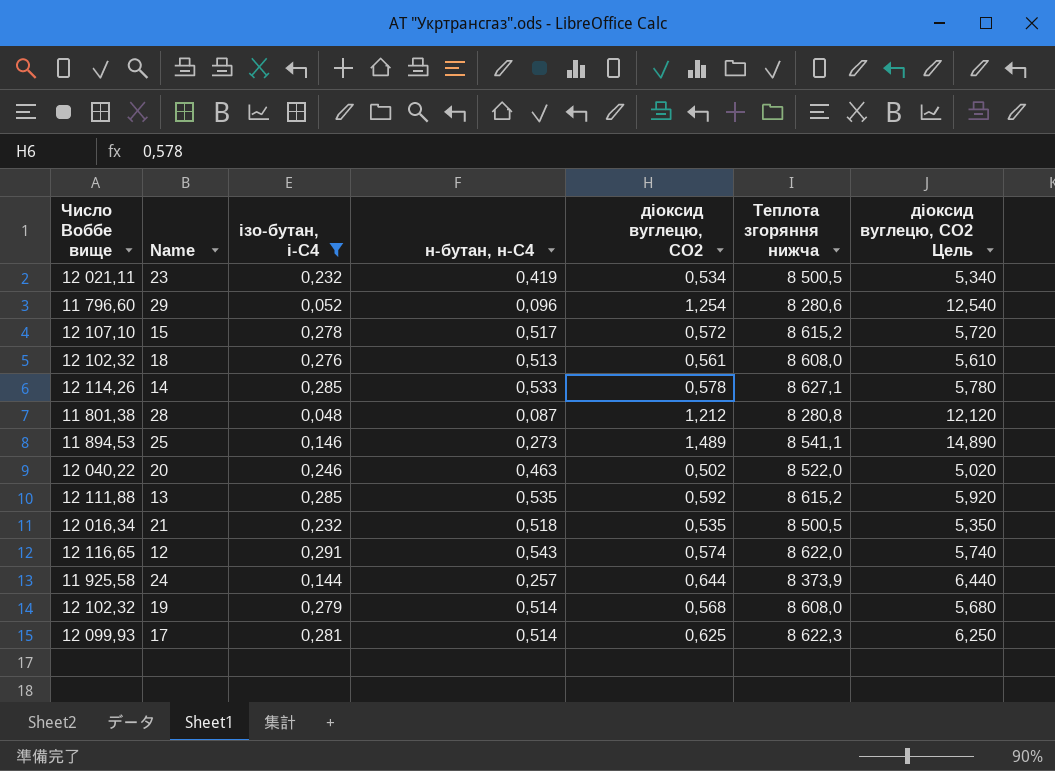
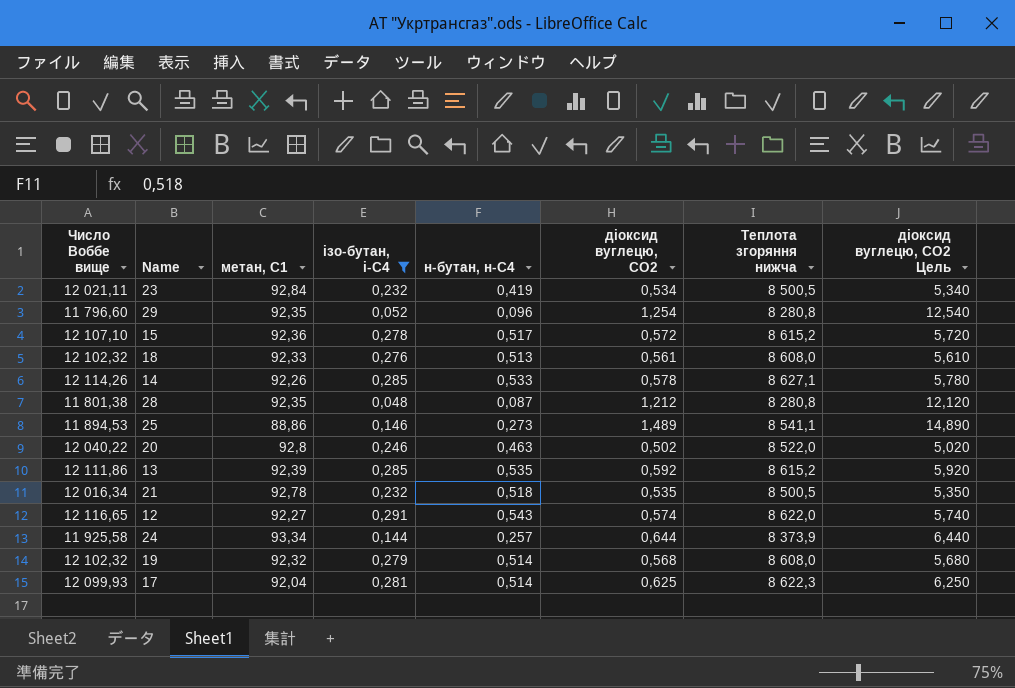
column метан, С1 | position: none -> 3
29 | Теплота згоряння нижча: 8 280,6 -> 8 280,8
13 | Число Воббе вище: 12 111,88 -> 12 111,86

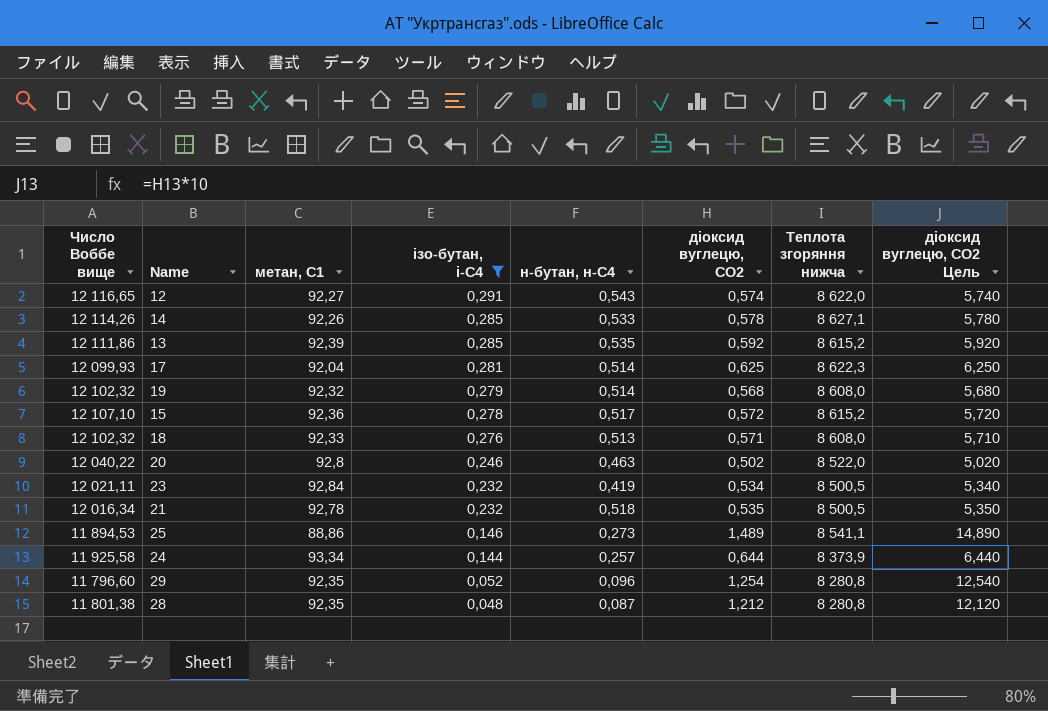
row order: none -> ізо-бутан, і-С4 descending
18 | діоксид вуглецю, CО2: 0,561 -> 0,571
18 | діоксид вуглецю, CО2 Цель: 5,610 -> 5,710

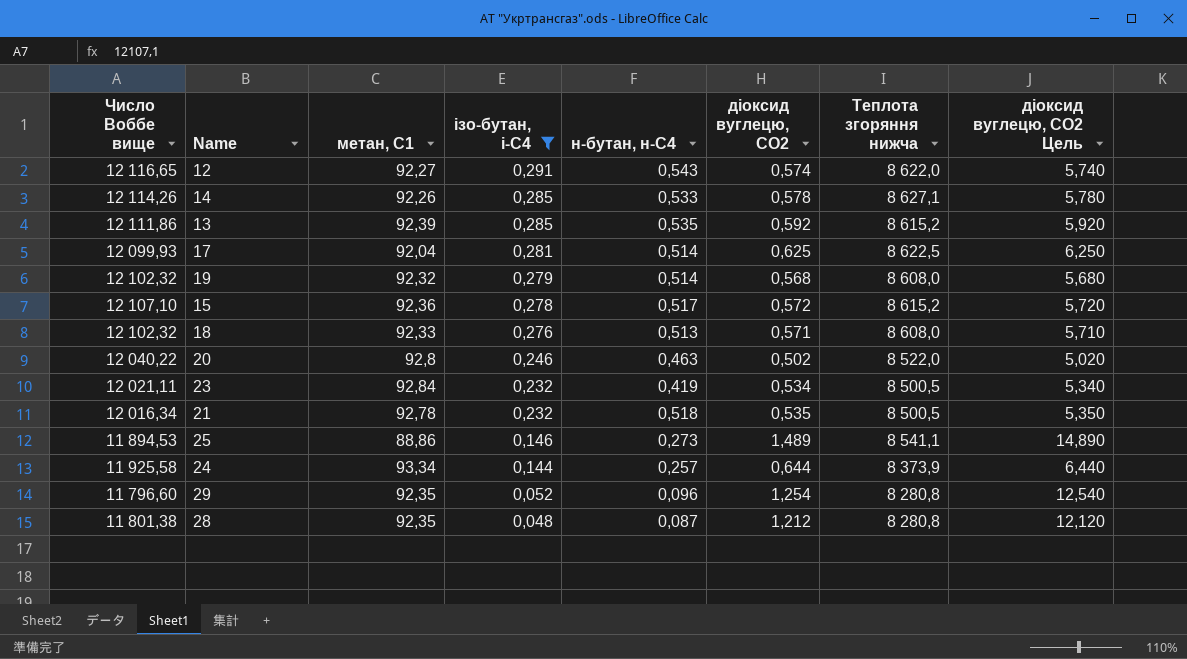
17 | Теплота згоряння нижча: 8 622,3 -> 8 622,5

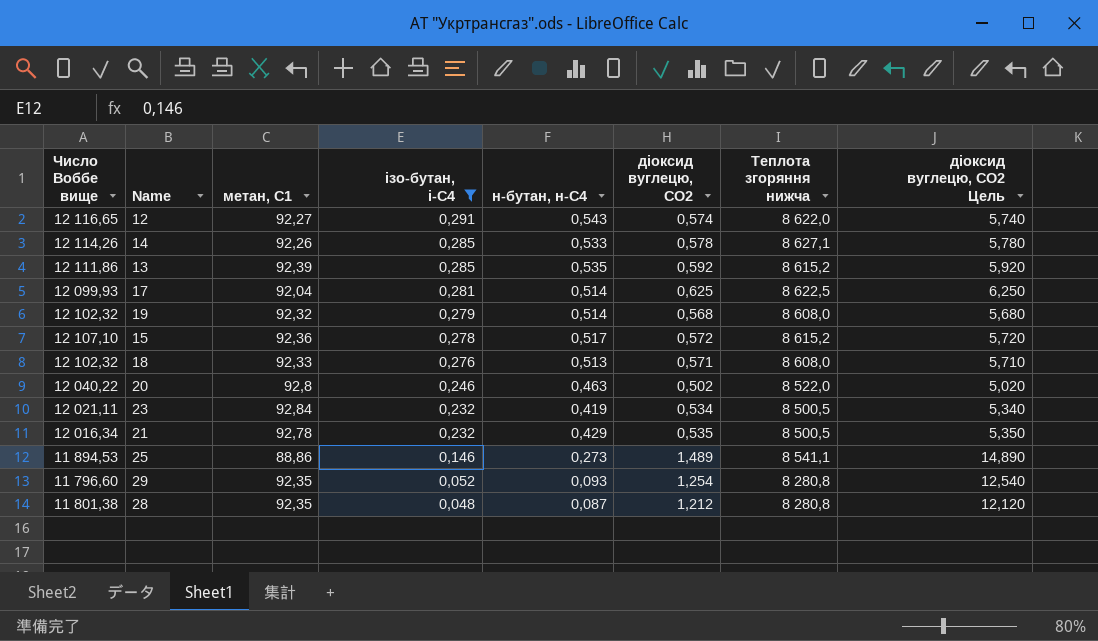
row 24: 11 925,58 | 93,34 | 0,144 | 0,257 | 0,644 | 8 373,9 | 6,440 -> none
21 | н-бутан, н-С4: 0,518 -> 0,429
29 | н-бутан, н-С4: 0,096 -> 0,093

